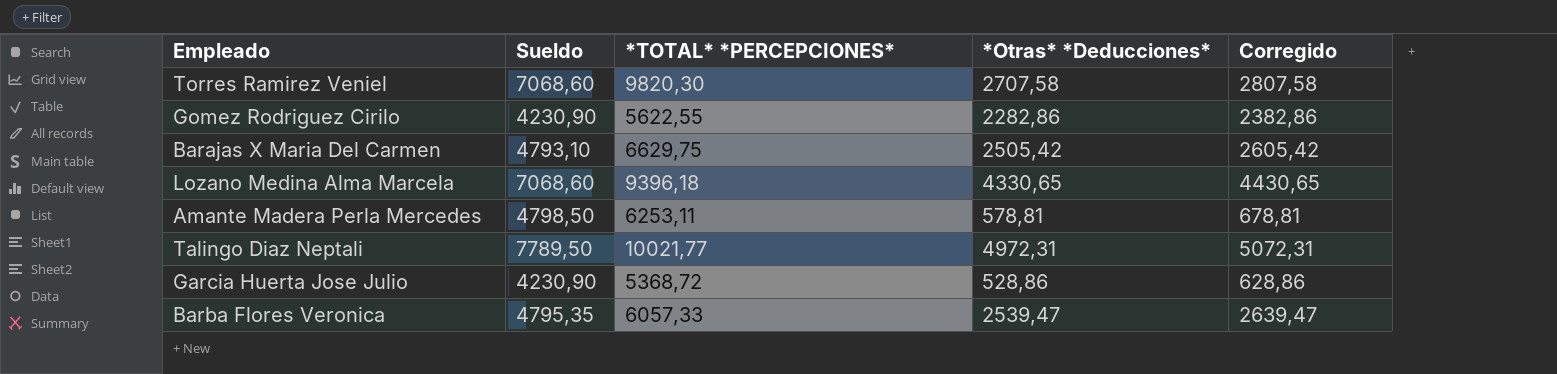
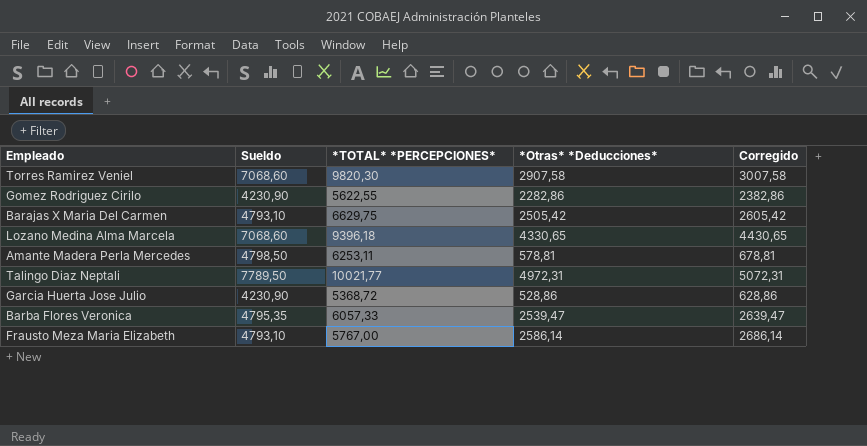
Torres Ramirez Veniel | *Otras* *Deducciones*: 2707,58 -> 2907,58
Torres Ramirez Veniel | Corregido: 2807,58 -> 3007,58
row Frausto Meza Maria Elizabeth: none -> 4793,10 | 5767,00 | 2586,14 | 2686,14

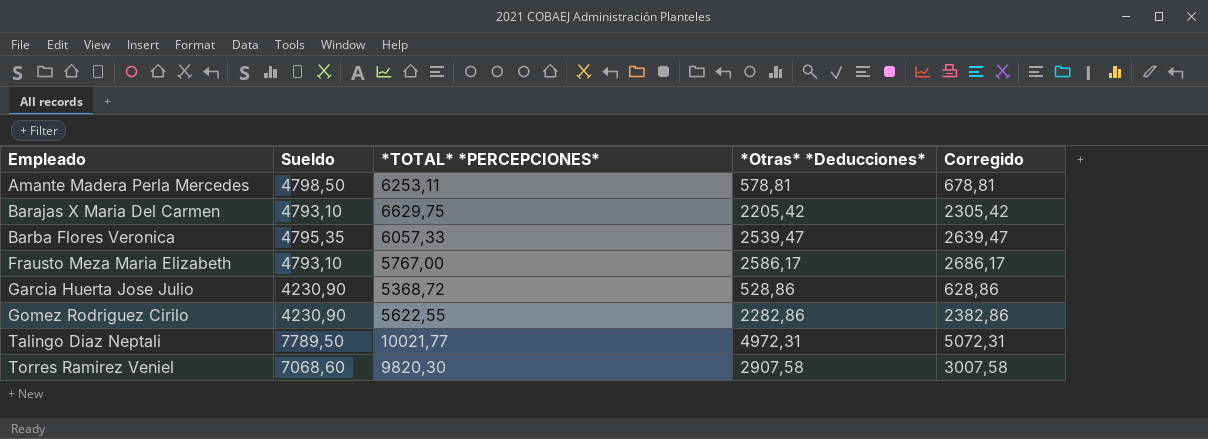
row order: none -> Empleado ascending
row Lozano Medina Alma Marcela: 7068,60 | 9396,18 | 4330,65 | 4430,65 -> none
Barajas X Maria Del Carmen | *Otras* *Deducciones*: 2505,42 -> 2205,42
Barajas X Maria Del Carmen | Corregido: 2605,42 -> 2305,42
Frausto Meza Maria Elizabeth | *Otras* *Deducciones*: 2586,14 -> 2586,17
Frausto Meza Maria Elizabeth | Corregido: 2686,14 -> 2686,17

